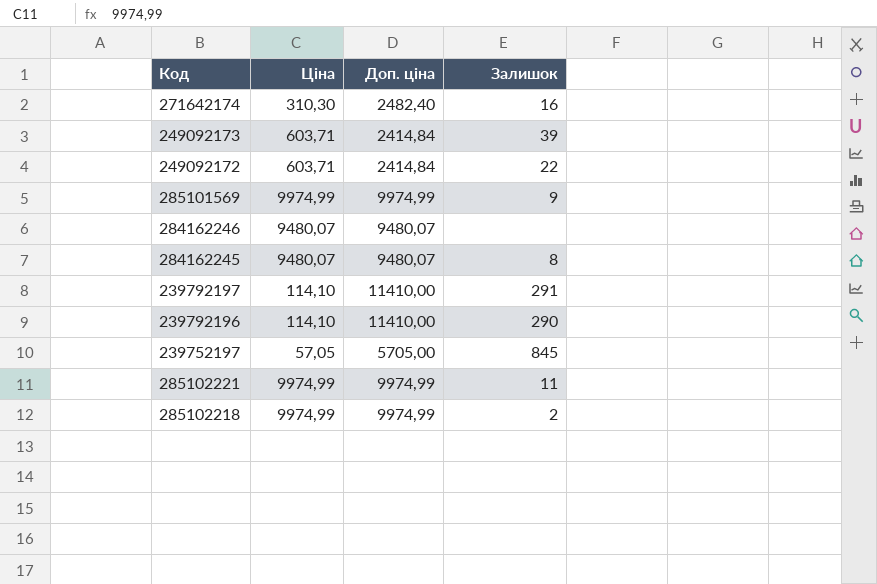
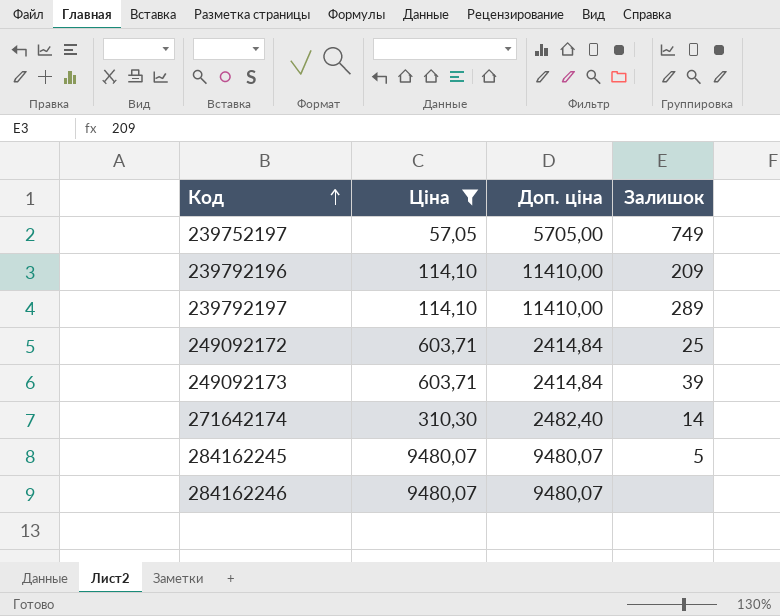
filter: none -> Ціна != 9974,99
row order: none -> Код ascending
239752197 | Залишок: 845 -> 749
239792196 | Залишок: 290 -> 209
239792197 | Залишок: 291 -> 289
249092172 | Залишок: 22 -> 25
271642174 | Залишок: 16 -> 14
284162245 | Залишок: 8 -> 5

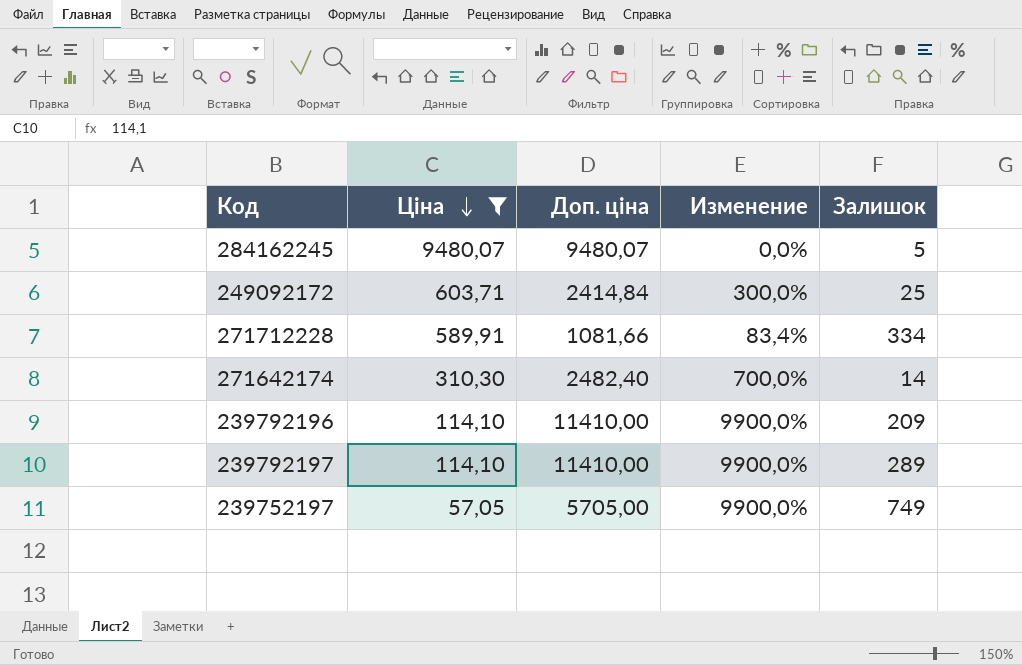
row order: Код ascending -> Ціна descending
column Изменение | formula: none -> ([Доп. ціна] - [Ціна]) / [Ціна]
row 249092173: 603,71 | 2414,84 | 39 -> none
row 284162246: 9480,07 | 9480,07 | none -> none
row 271712228: none -> 589,91 | 1081,66 | 83,4% | 334

